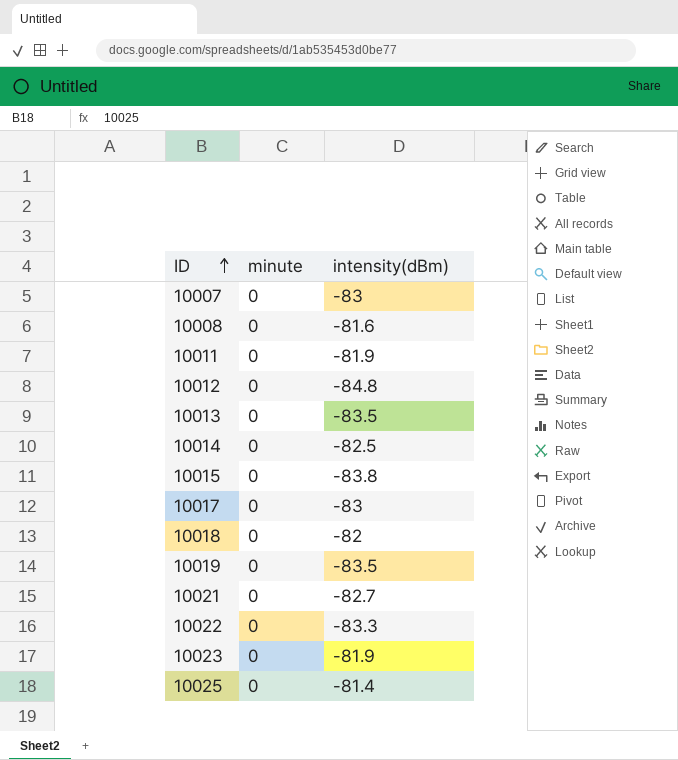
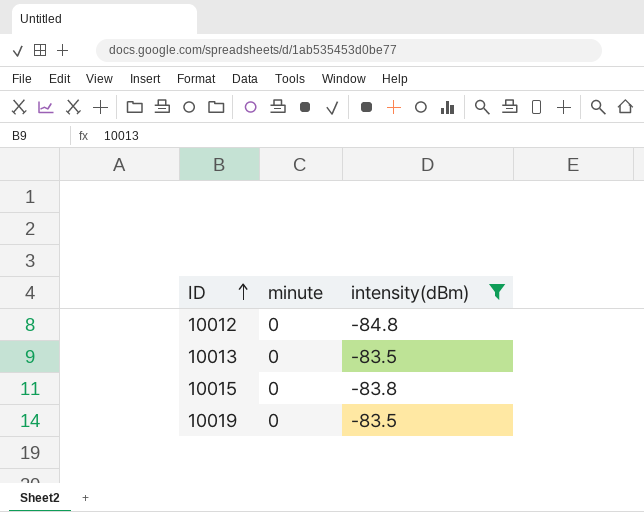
filter: none -> intensity(dBm) <= -83.5

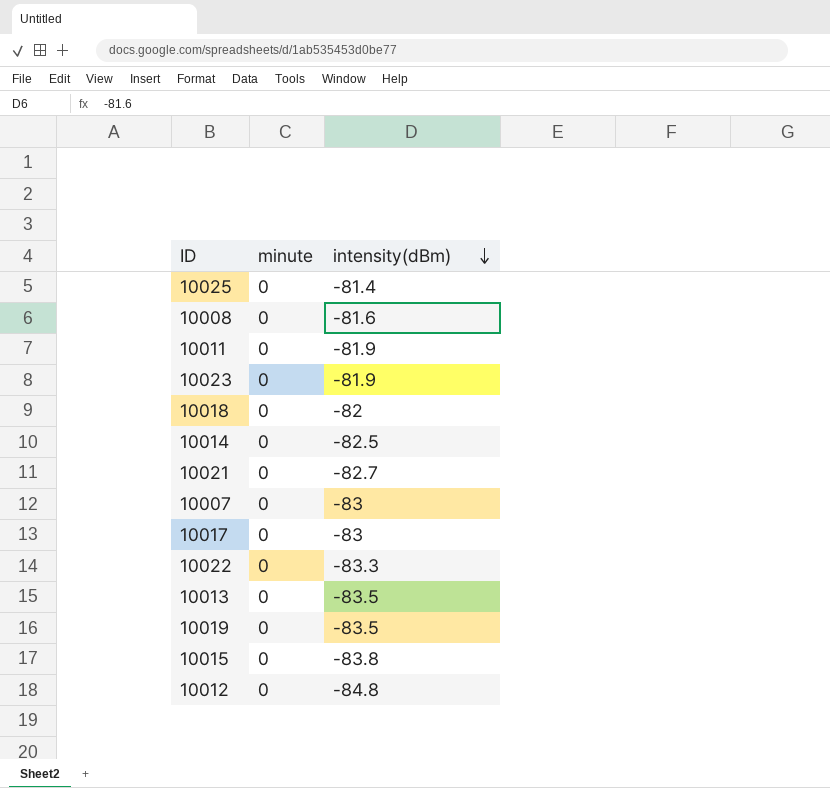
filter: intensity(dBm) <= -83.5 -> none
row order: ID ascending -> intensity(dBm) descending

